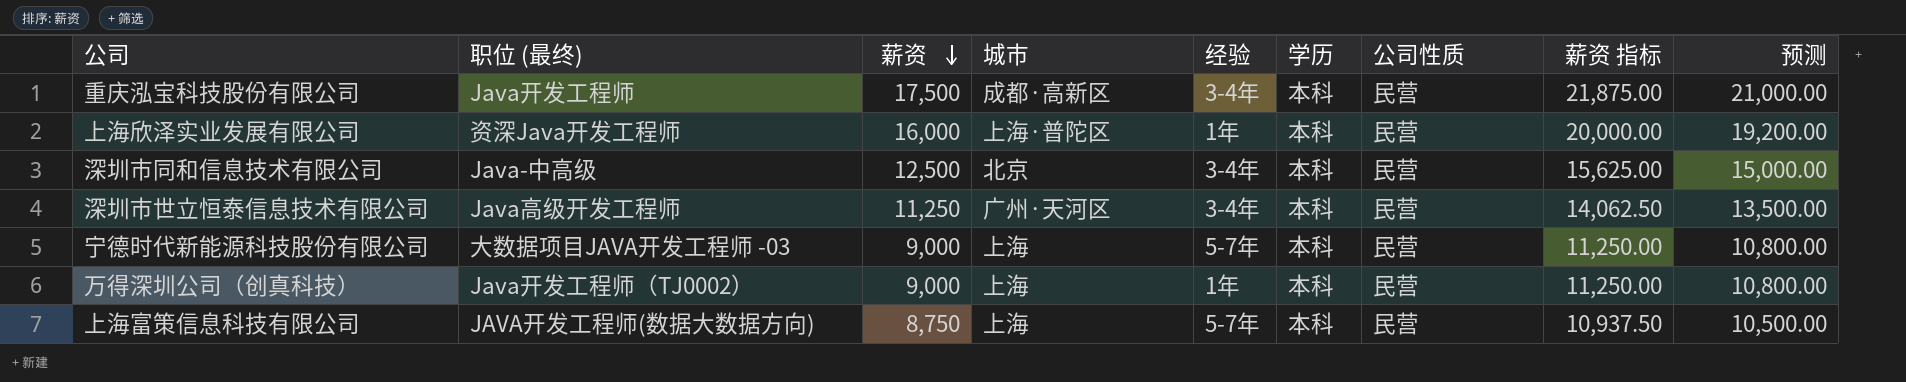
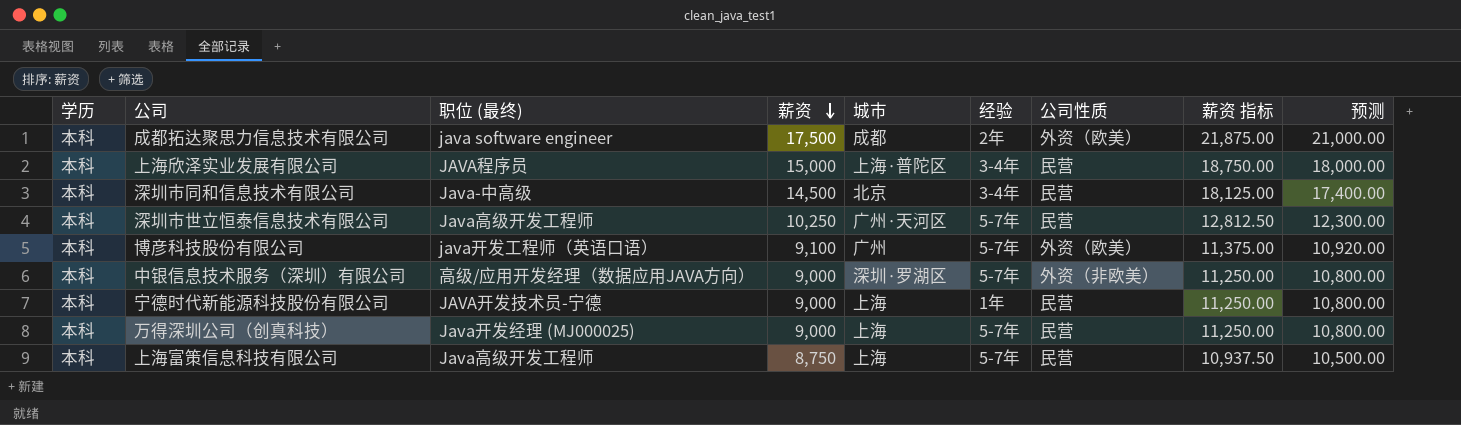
column 学历 | position: 6 -> 1
row 重庆泓宝科技股份有限公司: Java开发工程师 | 17,500 | 成都·高新区 | 3-4年 | 本科 | 民营 | 21,875.00 | 21,000.00 -> none
row 成都拓达聚思力信息技术有限公司: none -> 本科 | java software engineer | 17,500 | 成都 | 2年 | 外资（欧美） | 21,875.00 | 21,000.00
上海欣泽实业发展有限公司 | 职位 (最终): 资深Java开发工程师 -> JAVA程序员
上海欣泽实业发展有限公司 | 薪资: 16,000 -> 15,000
上海欣泽实业发展有限公司 | 经验: 1年 -> 3-4年
上海欣泽实业发展有限公司 | 薪资 指标: 20,000.00 -> 18,750.00
上海欣泽实业发展有限公司 | 预测: 19,200.00 -> 18,000.00
深圳市同和信息技术有限公司 | 薪资: 12,500 -> 14,500
深圳市同和信息技术有限公司 | 薪资 指标: 15,625.00 -> 18,125.00
深圳市同和信息技术有限公司 | 预测: 15,000.00 -> 17,400.00
深圳市世立恒泰信息技术有限公司 | 薪资: 11,250 -> 10,250
深圳市世立恒泰信息技术有限公司 | 经验: 3-4年 -> 5-7年
深圳市世立恒泰信息技术有限公司 | 薪资 指标: 14,062.50 -> 12,812.50
深圳市世立恒泰信息技术有限公司 | 预测: 13,500.00 -> 12,300.00
row 博彦科技股份有限公司: none -> 本科 | java开发工程师（英语口语） | 9,100 | 广州 | 5-7年 | 外资（欧美） | 11,375.00 | 10,920.00
row 中银信息技术服务（深圳）有限公司: none -> 本科 | 高级/应用开发经理（数据应用JAVA方向） | 9,000 | 深圳·罗湖区 | 5-7年 | 外资（非欧美） | 11,250.00 | 10,800.00
宁德时代新能源科技股份有限公司 | 职位 (最终): 大数据项目JAVA开发工程师 -03 -> JAVA开发技术员-宁德
宁德时代新能源科技股份有限公司 | 经验: 5-7年 -> 1年
万得深圳公司（创真科技） | 职位 (最终): Java开发工程师（TJ0002） -> Java开发经理 (MJ000025)
万得深圳公司（创真科技） | 经验: 1年 -> 5-7年
上海富策信息科技有限公司 | 职位 (最终): JAVA开发工程师(数据大数据方向) -> Java高级开发工程师

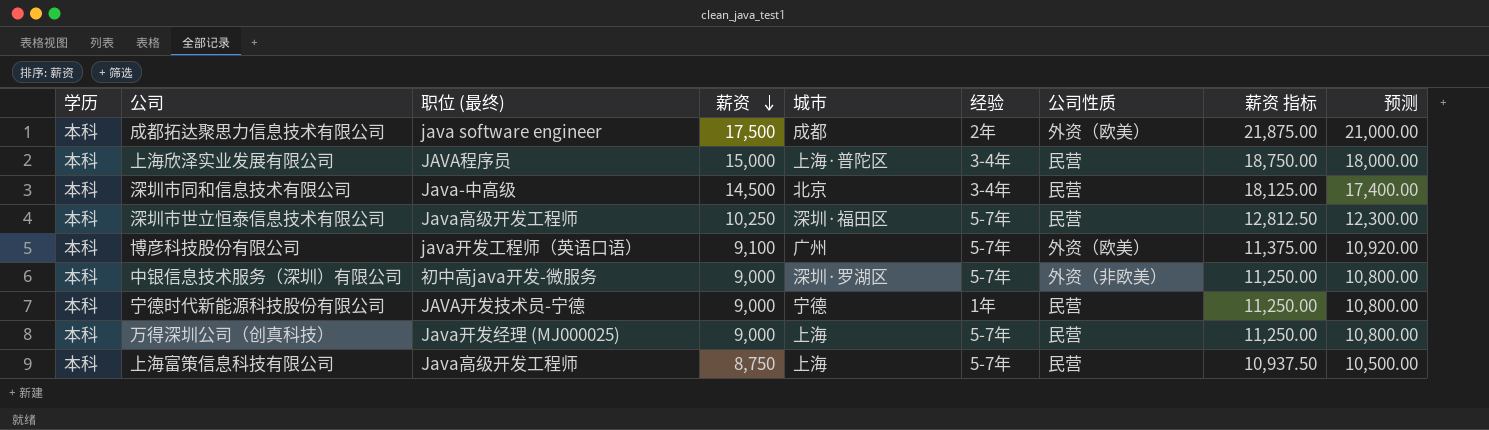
深圳市世立恒泰信息技术有限公司 | 城市: 广州·天河区 -> 深圳·福田区
中银信息技术服务（深圳）有限公司 | 职位 (最终): 高级/应用开发经理（数据应用JAVA方向） -> 初中高java开发-微服务
宁德时代新能源科技股份有限公司 | 城市: 上海 -> 宁德

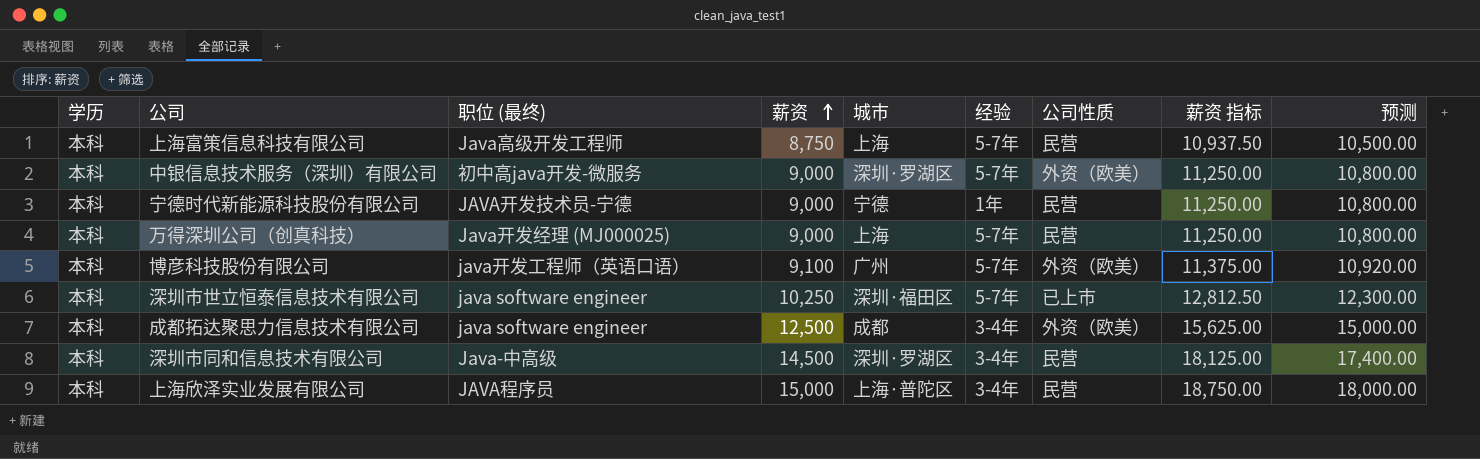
row order: 薪资 descending -> 薪资 ascending
中银信息技术服务（深圳）有限公司 | 公司性质: 外资（非欧美） -> 外资（欧美）
深圳市世立恒泰信息技术有限公司 | 职位 (最终): Java高级开发工程师 -> java software engineer
深圳市世立恒泰信息技术有限公司 | 公司性质: 民营 -> 已上市
成都拓达聚思力信息技术有限公司 | 薪资: 17,500 -> 12,500
成都拓达聚思力信息技术有限公司 | 经验: 2年 -> 3-4年
成都拓达聚思力信息技术有限公司 | 薪资 指标: 21,875.00 -> 15,625.00
成都拓达聚思力信息技术有限公司 | 预测: 21,000.00 -> 15,000.00
深圳市同和信息技术有限公司 | 城市: 北京 -> 深圳·罗湖区

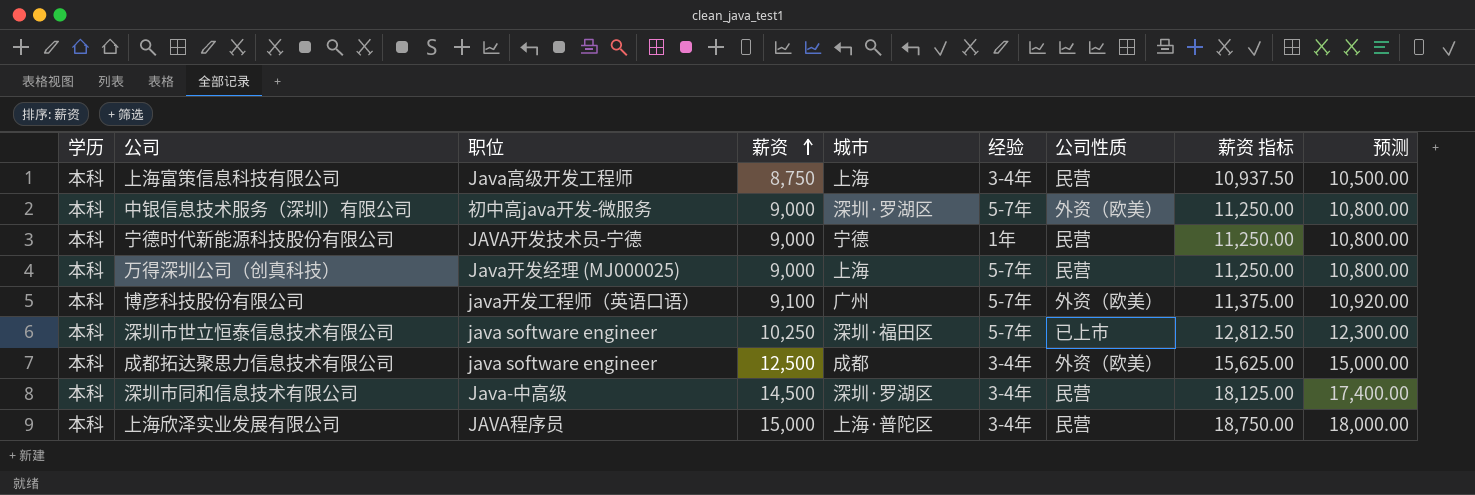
column name: 职位 (最终) -> 职位
上海富策信息科技有限公司 | 经验: 5-7年 -> 3-4年

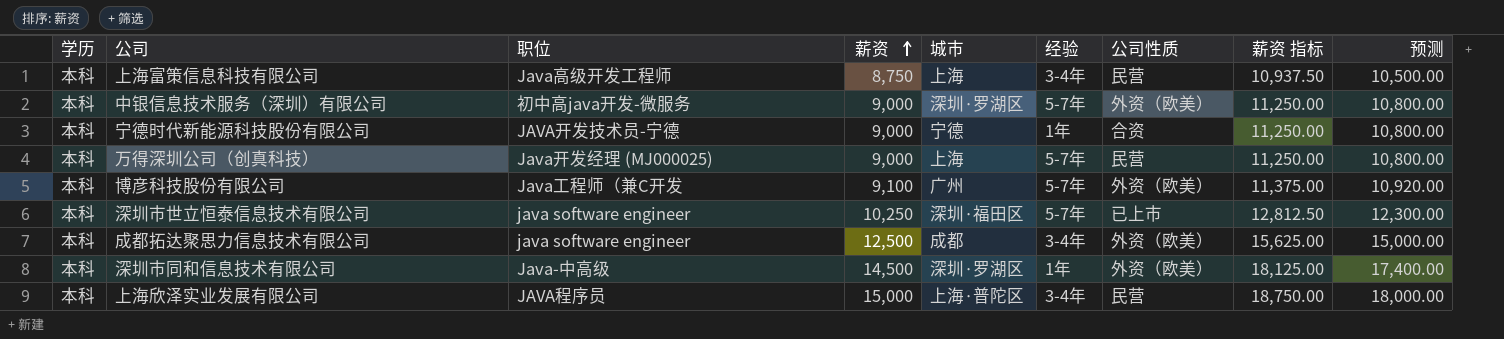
宁德时代新能源科技股份有限公司 | 公司性质: 民营 -> 合资
博彦科技股份有限公司 | 职位: java开发工程师（英语口语） -> Java工程师（兼C开发
深圳市同和信息技术有限公司 | 经验: 3-4年 -> 1年
深圳市同和信息技术有限公司 | 公司性质: 民营 -> 外资（欧美）

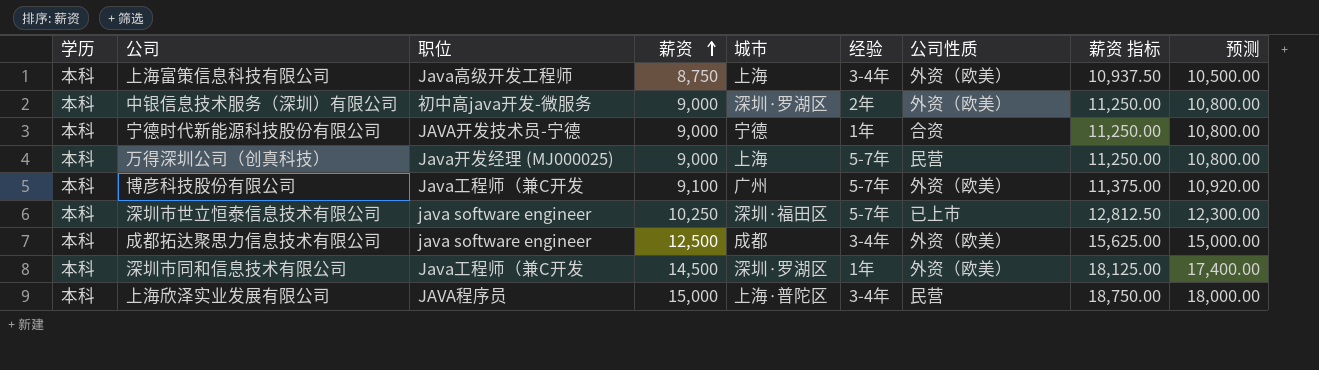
上海富策信息科技有限公司 | 公司性质: 民营 -> 外资（欧美）
中银信息技术服务（深圳）有限公司 | 经验: 5-7年 -> 2年
深圳市同和信息技术有限公司 | 职位: Java-中高级 -> Java工程师（兼C开发

